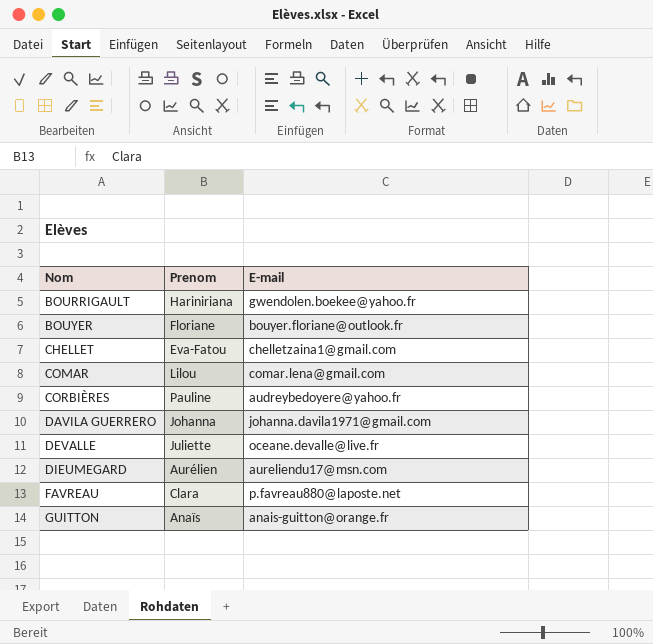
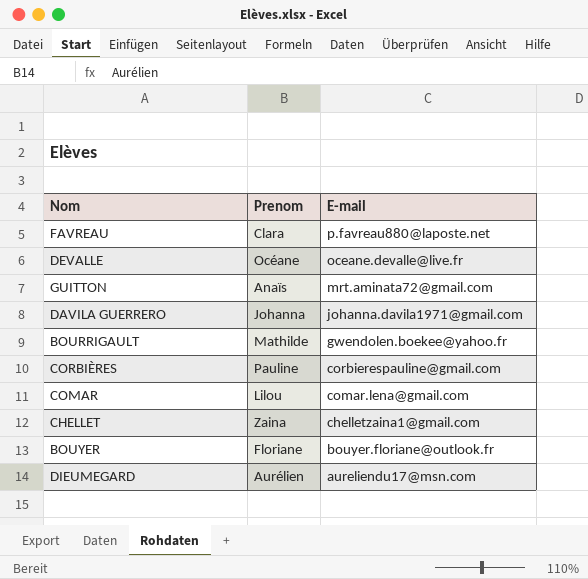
row order: Nom ascending -> E-mail descending
DEVALLE | Prenom: Juliette -> Océane
GUITTON | E-mail: anais-guitton@orange.fr -> mrt.aminata72@gmail.com
BOURRIGAULT | Prenom: Hariniriana -> Mathilde
CORBIÈRES | E-mail: audreybedoyere@yahoo.fr -> corbierespauline@gmail.com
CHELLET | Prenom: Eva-Fatou -> Zaina

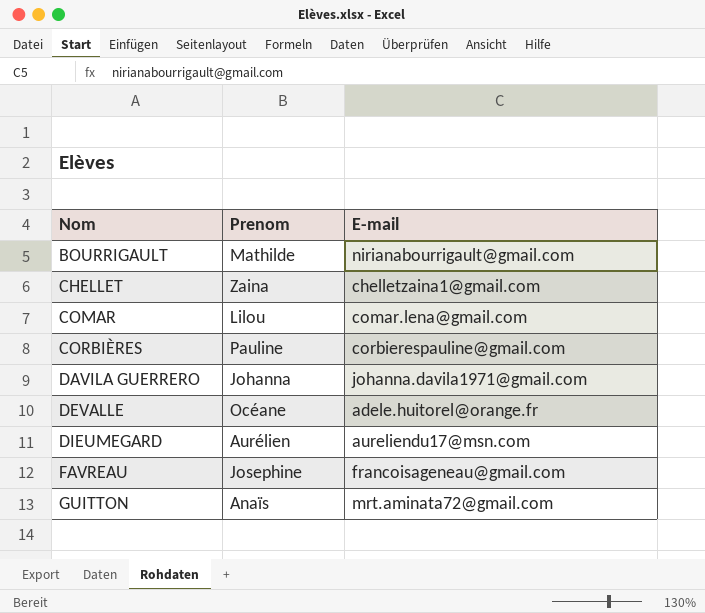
row order: E-mail descending -> Nom ascending
row BOUYER: Floriane | bouyer.floriane@outlook.fr -> none
BOURRIGAULT | E-mail: gwendolen.boekee@yahoo.fr -> nirianabourrigault@gmail.com
DEVALLE | E-mail: oceane.devalle@live.fr -> adele.huitorel@orange.fr
FAVREAU | Prenom: Clara -> Josephine
FAVREAU | E-mail: p.favreau880@laposte.net -> francoisageneau@gmail.com

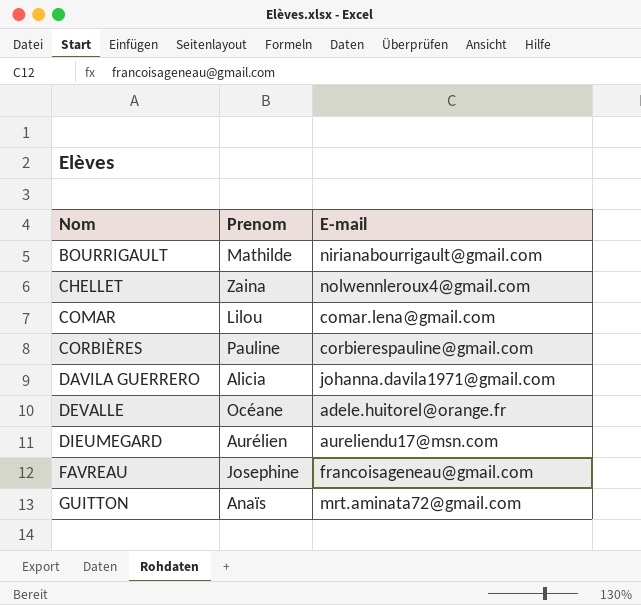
CHELLET | E-mail: chelletzaina1@gmail.com -> nolwennleroux4@gmail.com
DAVILA GUERRERO | Prenom: Johanna -> Alicia

